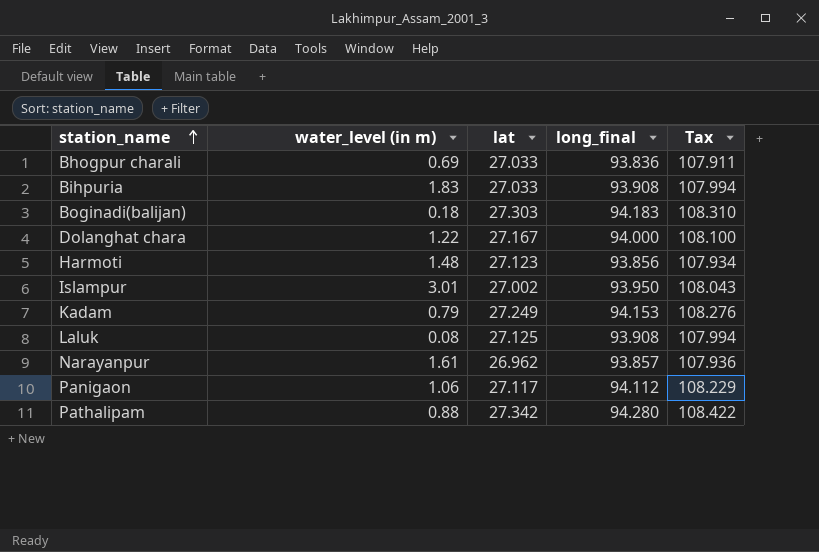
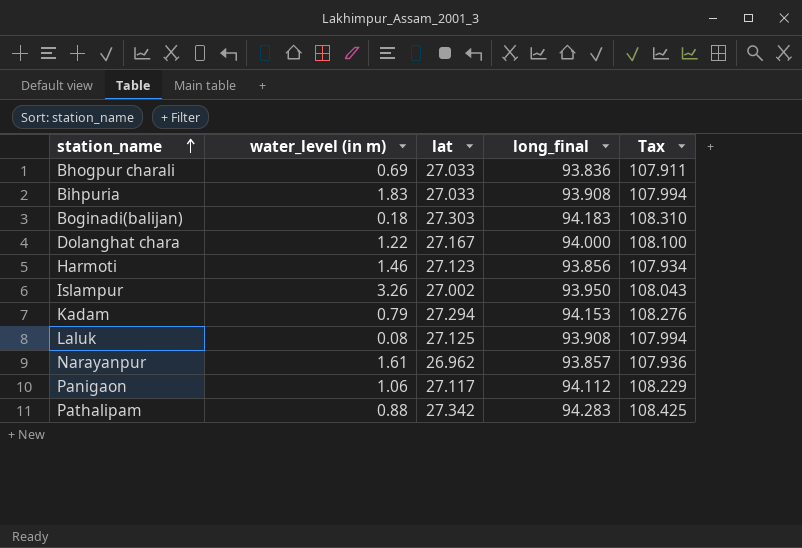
Harmoti | water_level (in m): 1.48 -> 1.46
Islampur | water_level (in m): 3.01 -> 3.26
Kadam | lat: 27.249 -> 27.294
Pathalipam | long_final: 94.280 -> 94.283
Pathalipam | Tax: 108.422 -> 108.425

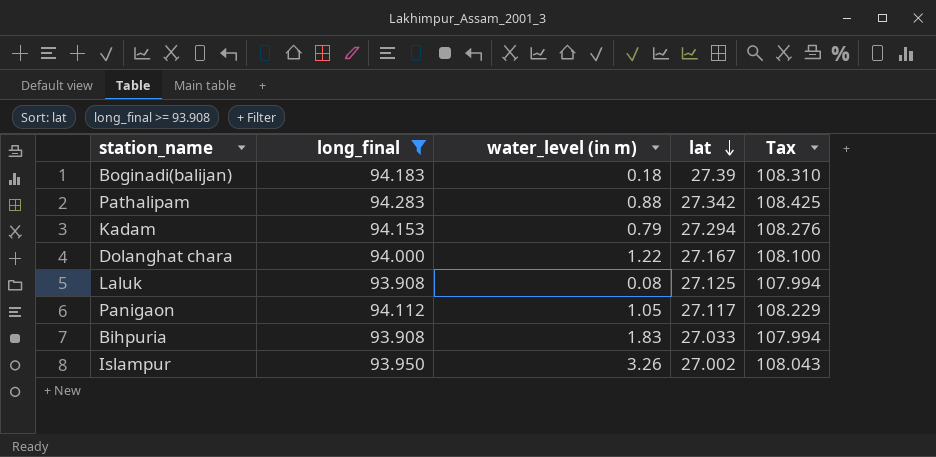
filter: none -> long_final >= 93.908
row order: station_name ascending -> lat descending
column long_final | position: 4 -> 2
Boginadi(balijan) | lat: 27.303 -> 27.39
Panigaon | water_level (in m): 1.06 -> 1.05

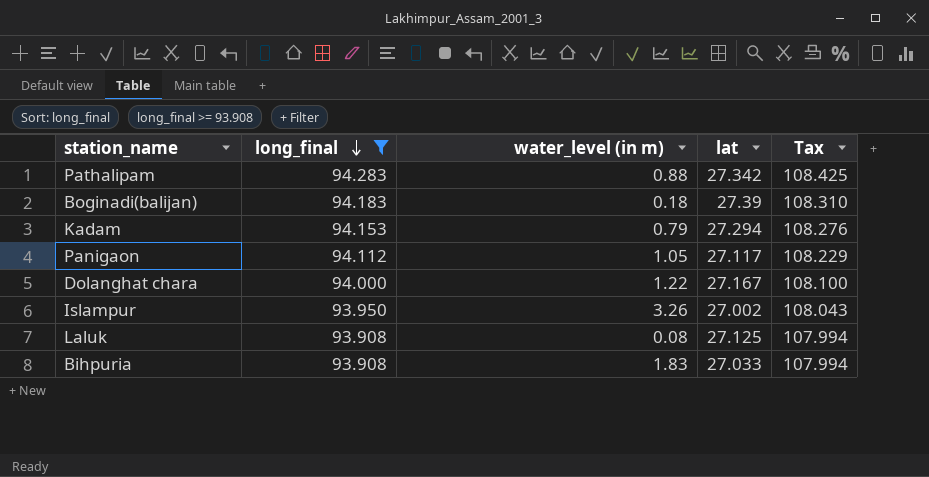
row order: lat descending -> long_final descending

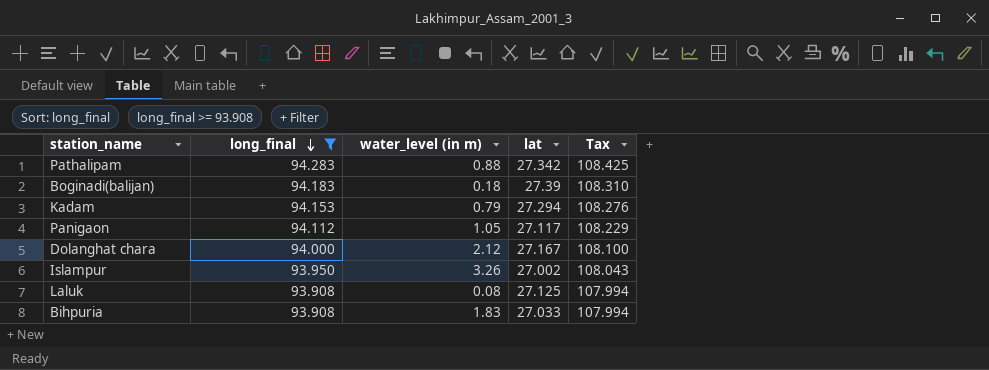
Dolanghat chara | water_level (in m): 1.22 -> 2.12

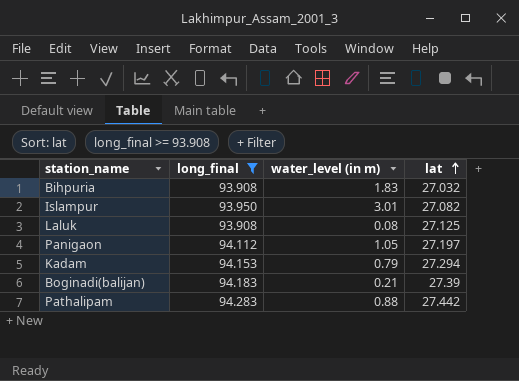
row order: long_final descending -> lat ascending
column Tax | formula: [long_final] * 1.15 -> none
row Dolanghat chara: 94.000 | 2.12 | 27.167 | 108.100 -> none
Bihpuria | lat: 27.033 -> 27.032
Islampur | water_level (in m): 3.26 -> 3.01
Islampur | lat: 27.002 -> 27.082
Panigaon | lat: 27.117 -> 27.197
Boginadi(balijan) | water_level (in m): 0.18 -> 0.21
Pathalipam | lat: 27.342 -> 27.442

